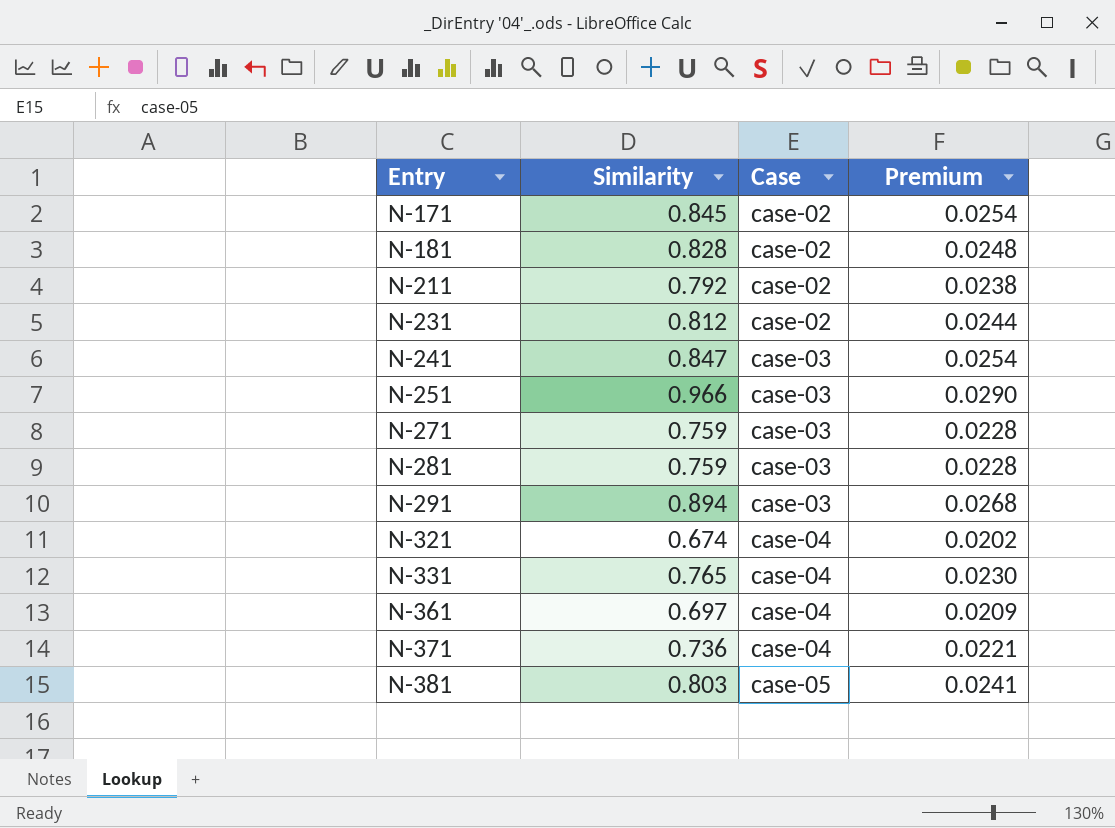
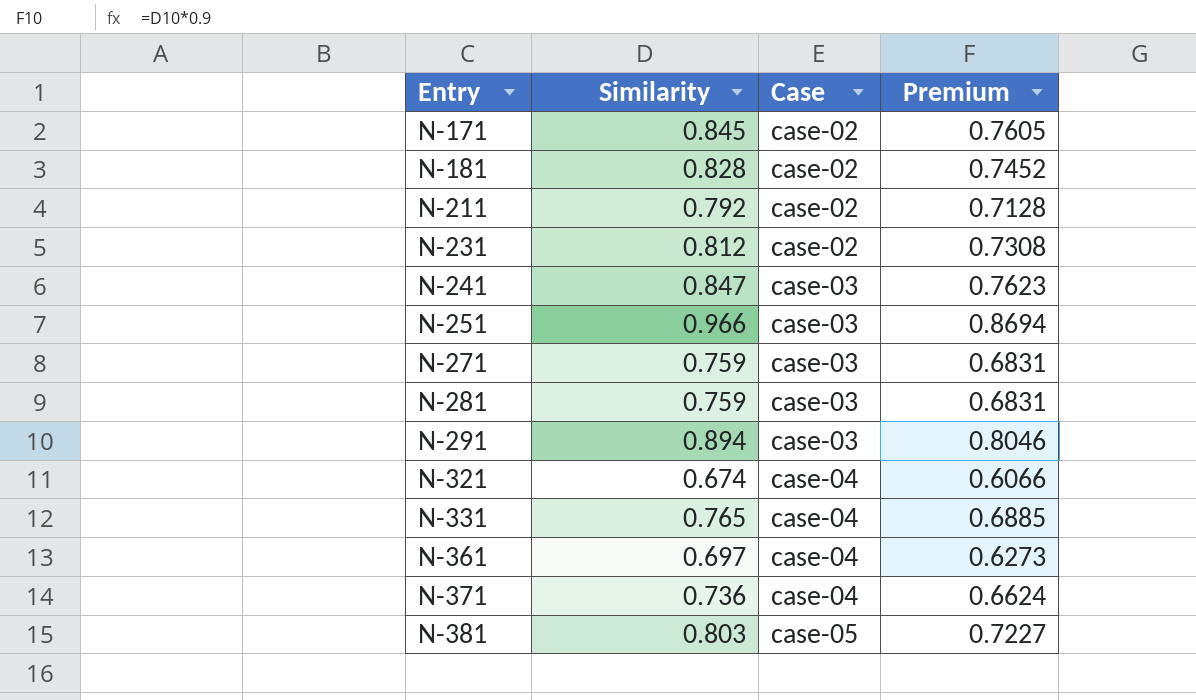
column Premium | formula: [Similarity] * 0.03 -> [Similarity] * 0.9

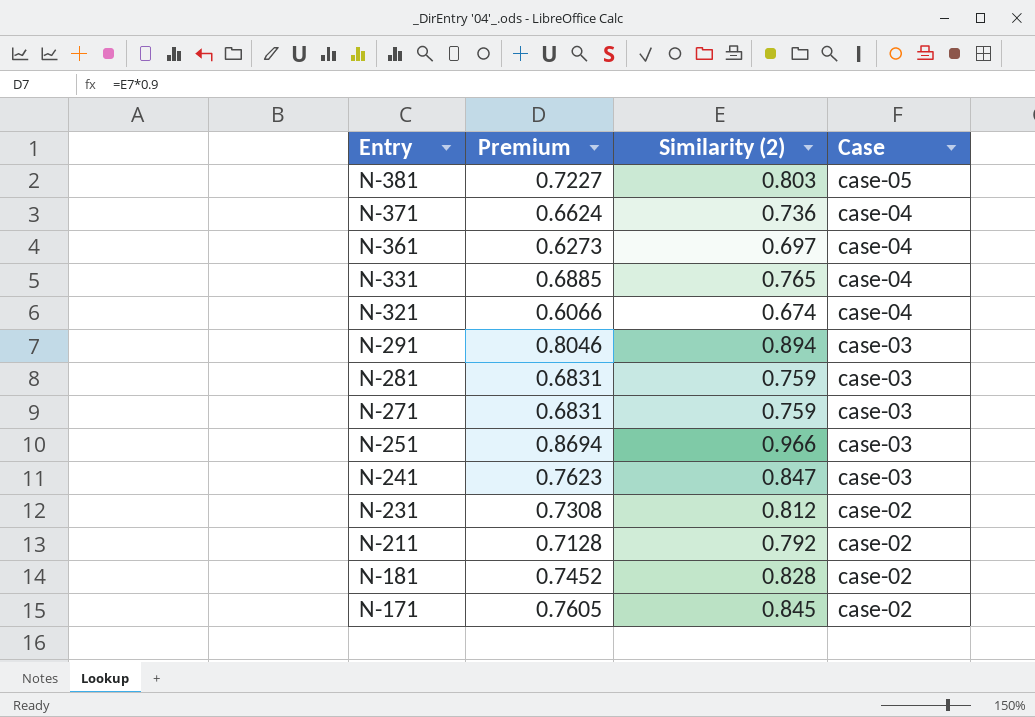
row order: Entry ascending -> Entry descending
column Premium | position: 4 -> 2
column name: Similarity -> Similarity (2)

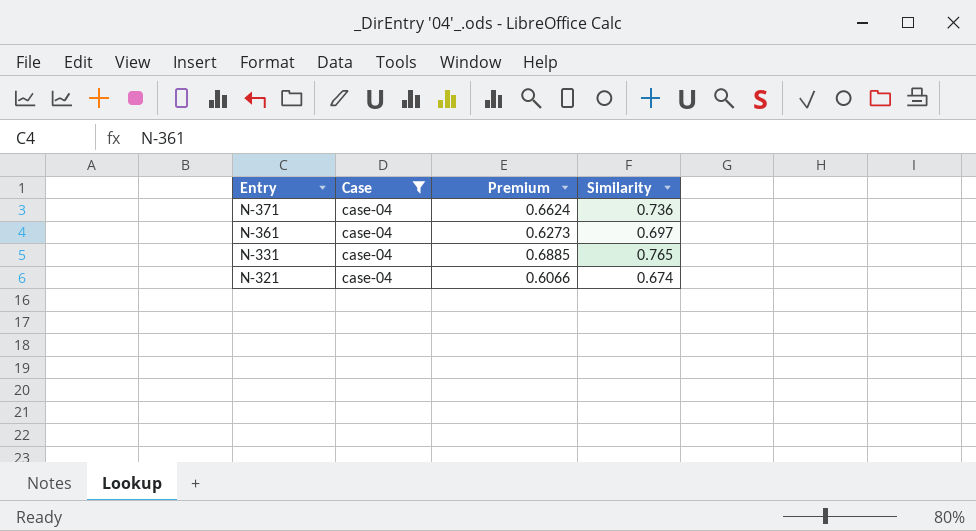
filter: none -> Case = case-04
column Case | position: 4 -> 2
column name: Similarity (2) -> Similarity

